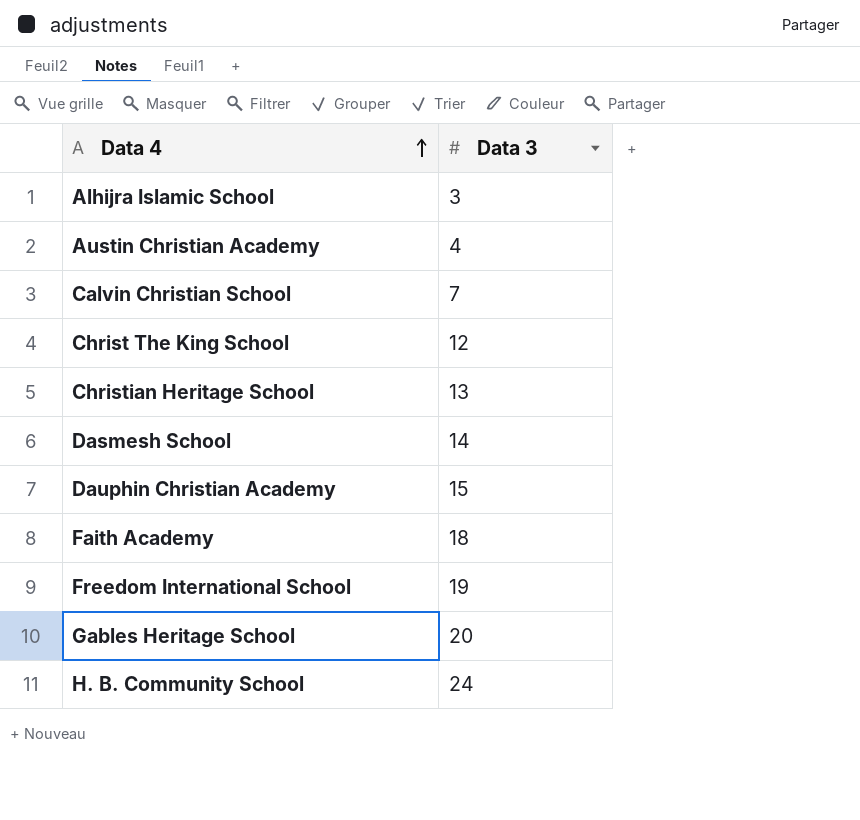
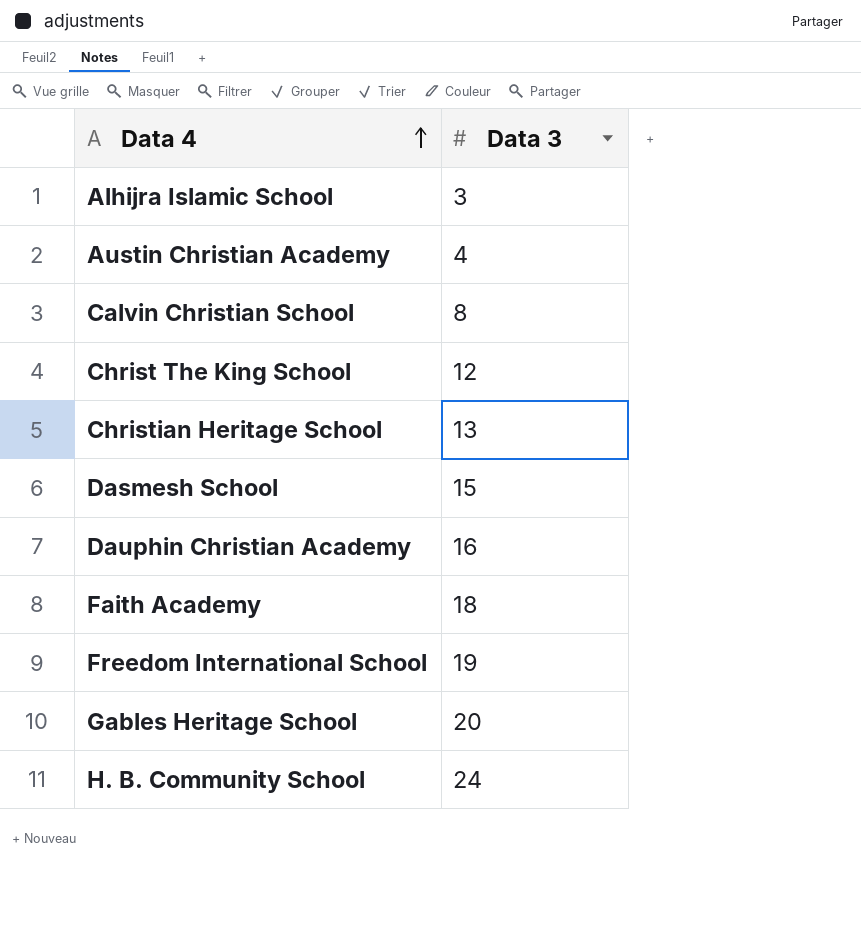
Calvin Christian School | Data 3: 7 -> 8
Dasmesh School | Data 3: 14 -> 15
Dauphin Christian Academy | Data 3: 15 -> 16

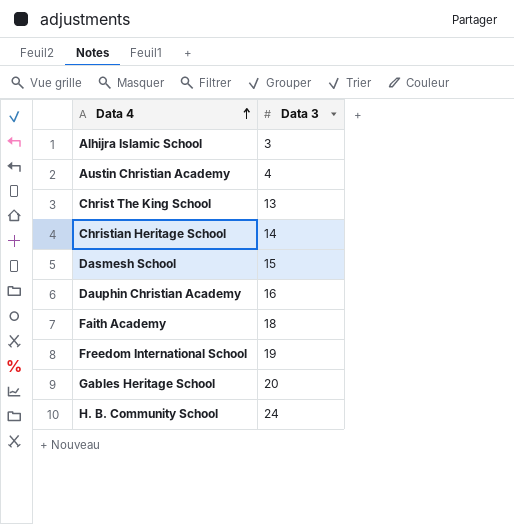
row Calvin Christian School: 8 -> none
Christ The King School | Data 3: 12 -> 13
Christian Heritage School | Data 3: 13 -> 14

